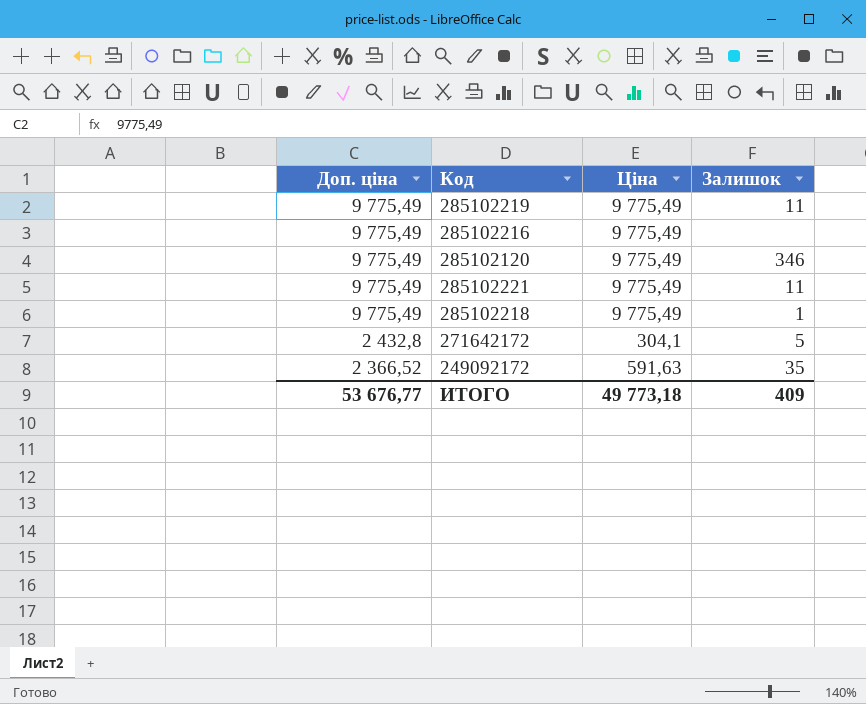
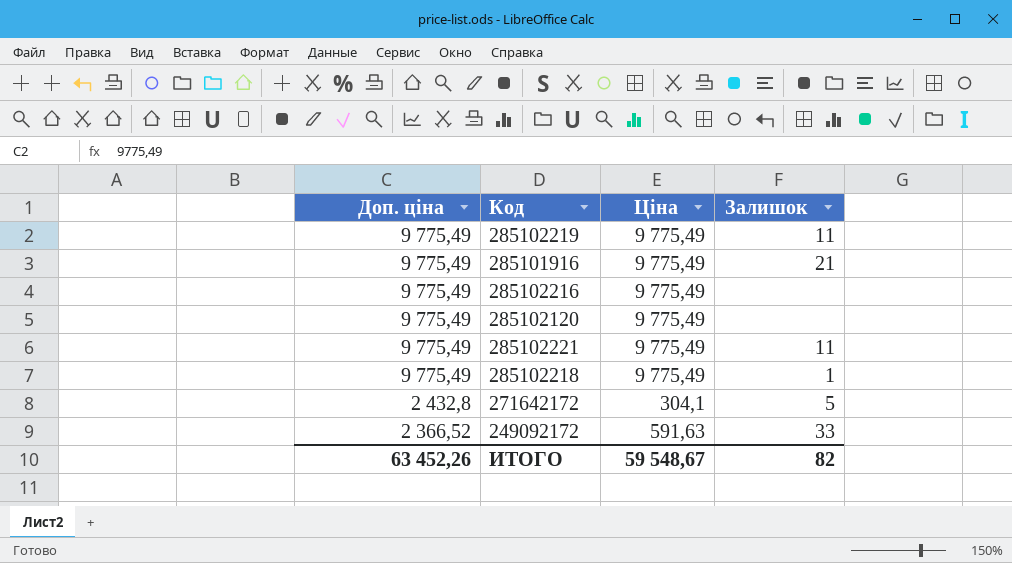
row 285101916: none -> 9 775,49 | 9 775,49 | 21
285102120 | Залишок: 346 -> none
249092172 | Залишок: 35 -> 33
ИТОГО | Доп. ціна: 53 676,77 -> 63 452,26
ИТОГО | Ціна: 49 773,18 -> 59 548,67
ИТОГО | Залишок: 409 -> 82

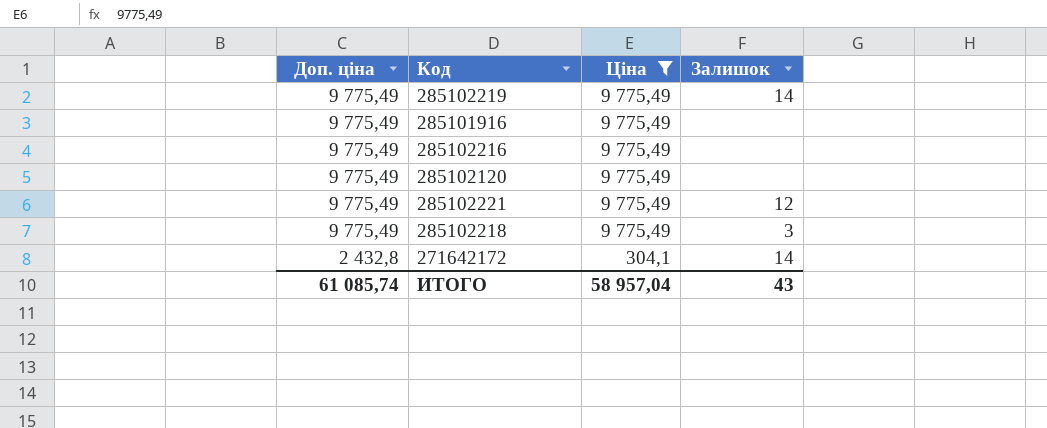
filter: none -> Ціна != 591,63
285102219 | Залишок: 11 -> 14
285101916 | Залишок: 21 -> none
285102221 | Залишок: 11 -> 12
285102218 | Залишок: 1 -> 3
271642172 | Залишок: 5 -> 14
ИТОГО | Доп. ціна: 63 452,26 -> 61 085,74
ИТОГО | Ціна: 59 548,67 -> 58 957,04
ИТОГО | Залишок: 82 -> 43

